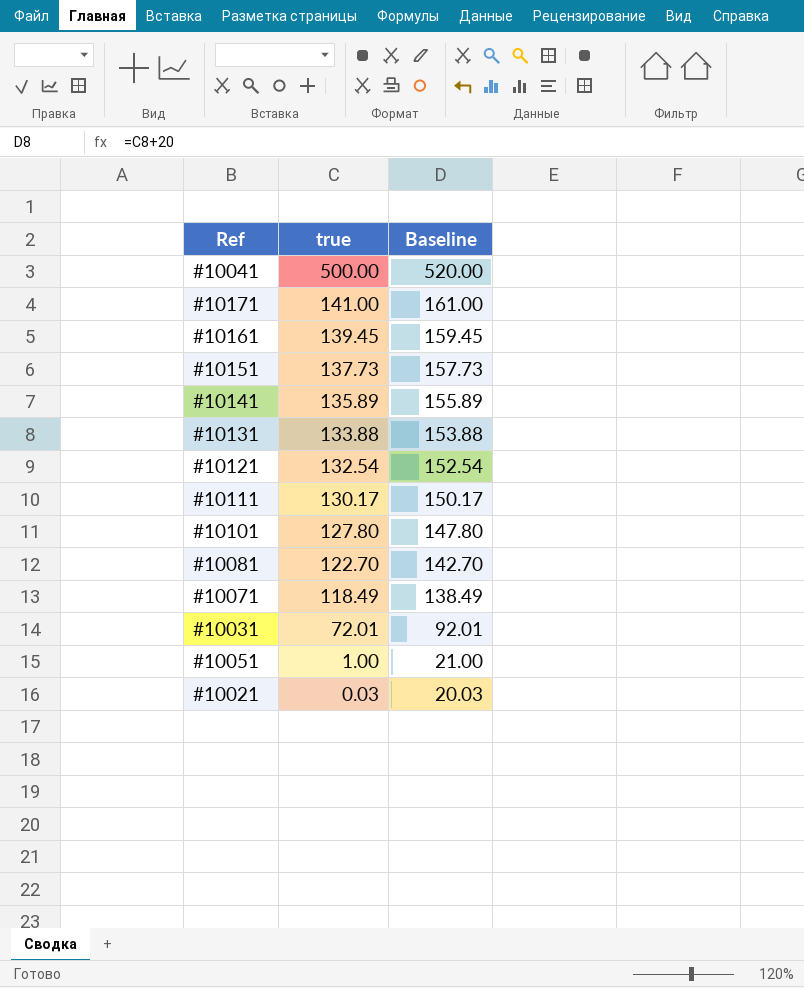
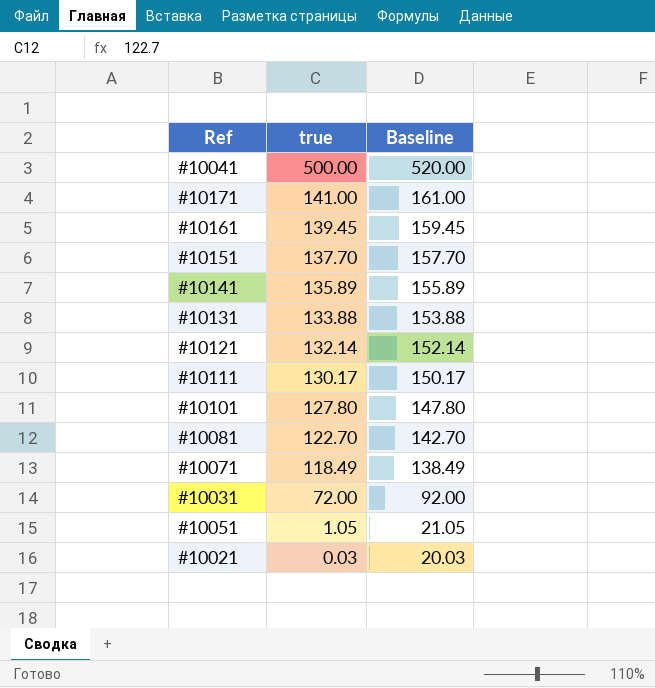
#10151 | true: 137.73 -> 137.70
#10151 | Baseline: 157.73 -> 157.70
#10121 | true: 132.54 -> 132.14
#10121 | Baseline: 152.54 -> 152.14
#10031 | true: 72.01 -> 72.00
#10031 | Baseline: 92.01 -> 92.00
#10051 | true: 1.00 -> 1.05
#10051 | Baseline: 21.00 -> 21.05

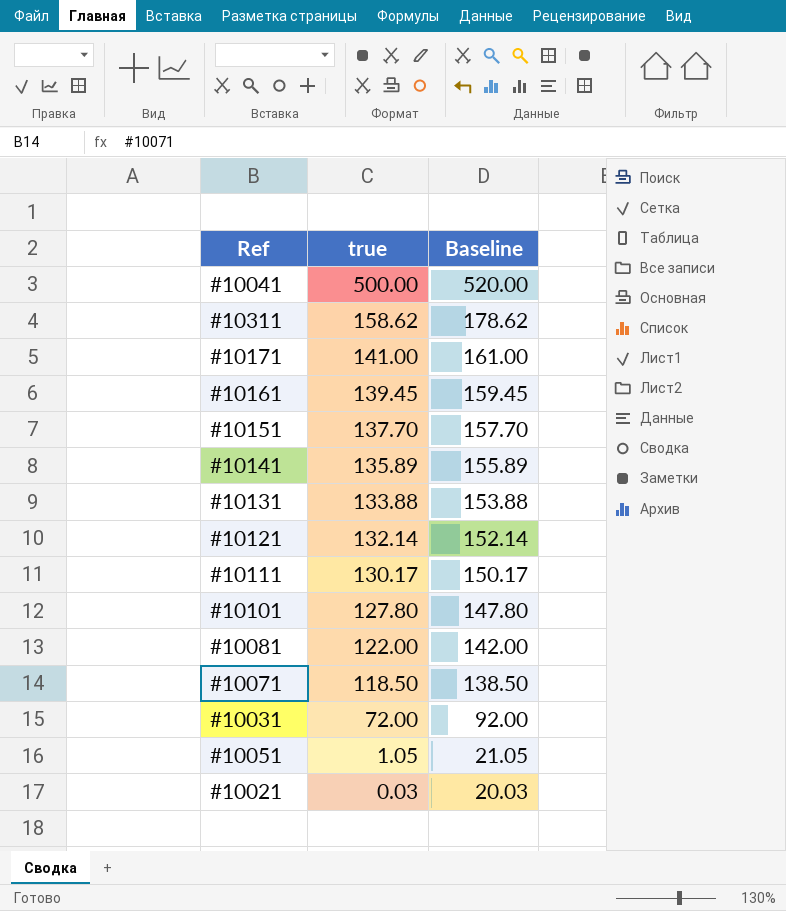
row #10311: none -> 158.62 | 178.62
#10081 | true: 122.70 -> 122.00
#10081 | Baseline: 142.70 -> 142.00
#10071 | true: 118.49 -> 118.50
#10071 | Baseline: 138.49 -> 138.50

